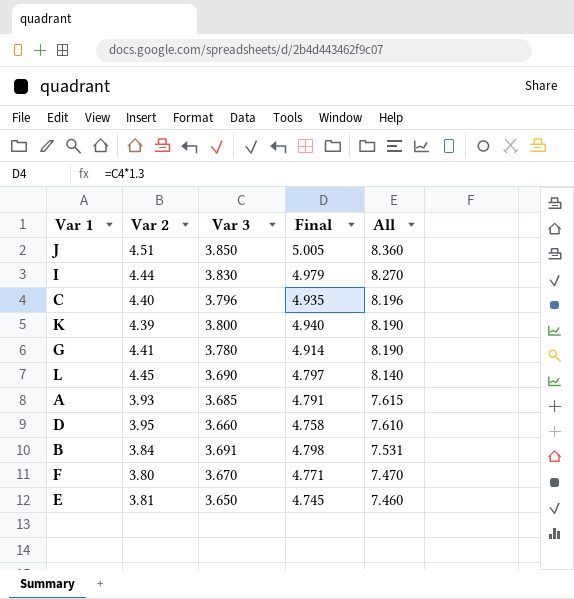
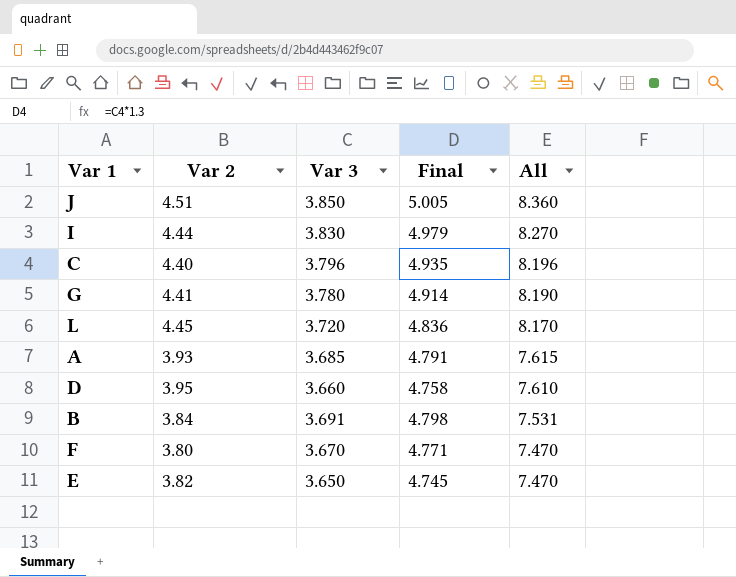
row K: 4.39 | 3.800 | 4.940 | 8.190 -> none
L | Var 3: 3.690 -> 3.720
L | Final: 4.797 -> 4.836
L | All: 8.140 -> 8.170
E | Var 2: 3.81 -> 3.82
E | All: 7.460 -> 7.470

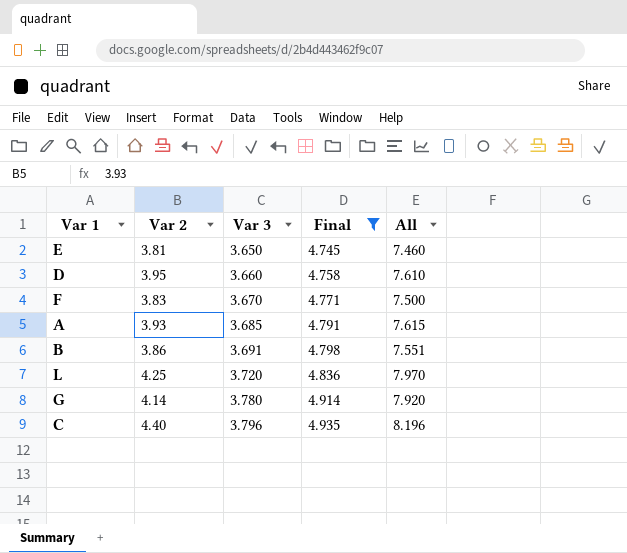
filter: none -> Final <= 4.935
row order: All descending -> Var 3 ascending
E | Var 2: 3.82 -> 3.81
E | All: 7.470 -> 7.460
F | Var 2: 3.80 -> 3.83
F | All: 7.470 -> 7.500
B | Var 2: 3.84 -> 3.86
B | All: 7.531 -> 7.551
L | Var 2: 4.45 -> 4.25
L | All: 8.170 -> 7.970
G | Var 2: 4.41 -> 4.14
G | All: 8.190 -> 7.920

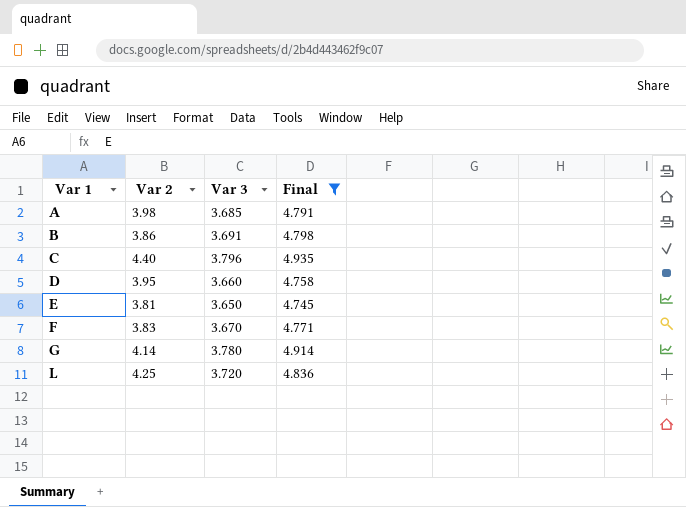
row order: Var 3 ascending -> Var 1 ascending
column All | formula: [Var 2] + [Var 3] -> none
A | Var 2: 3.93 -> 3.98

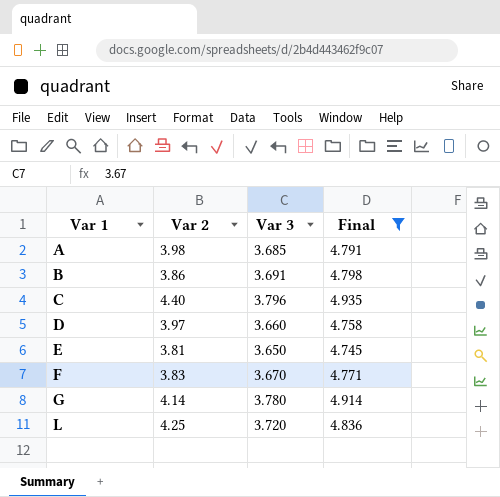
D | Var 2: 3.95 -> 3.97

